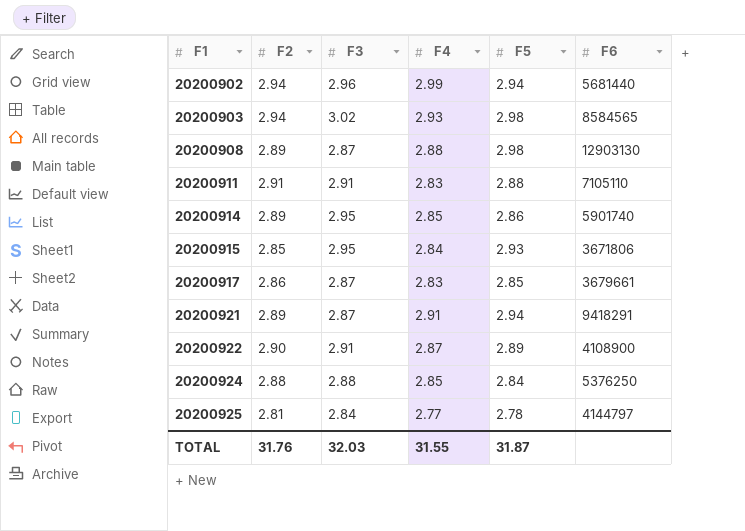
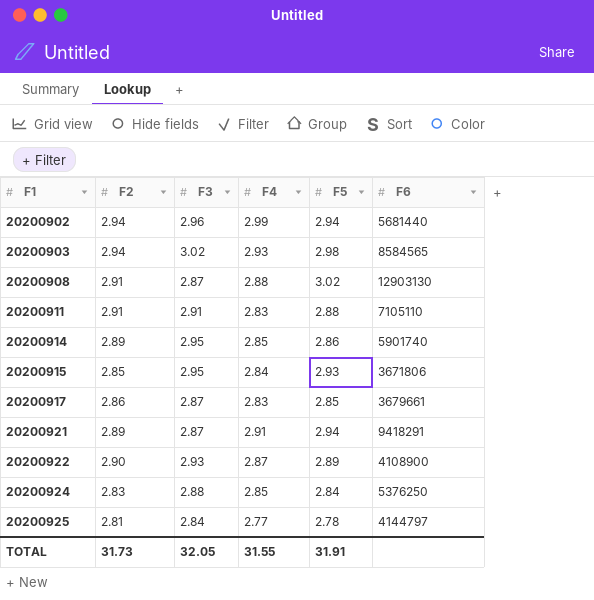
20200908 | F2: 2.89 -> 2.91
20200908 | F5: 2.98 -> 3.02
20200922 | F3: 2.91 -> 2.93
20200924 | F2: 2.88 -> 2.83
TOTAL | F2: 31.76 -> 31.73
TOTAL | F3: 32.03 -> 32.05
TOTAL | F5: 31.87 -> 31.91

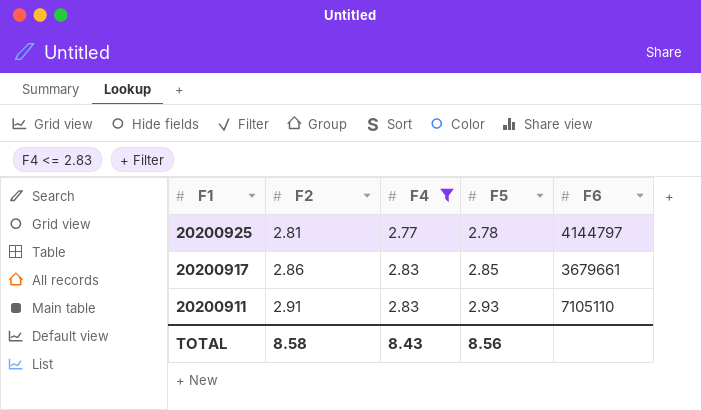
filter: none -> F4 <= 2.83
row order: F1 ascending -> F1 descending
column F3 | position: 3 -> none
20200911 | F5: 2.88 -> 2.93
TOTAL | F2: 31.73 -> 8.58
TOTAL | F4: 31.55 -> 8.43
TOTAL | F5: 31.91 -> 8.56

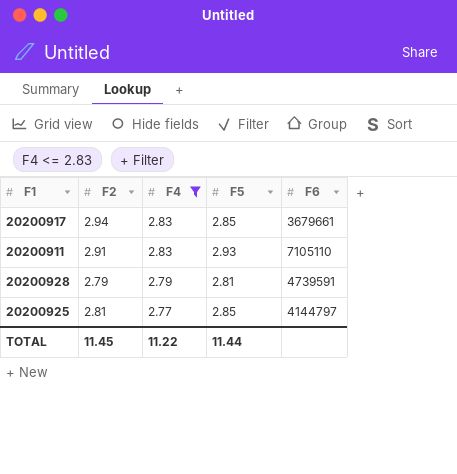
row order: F1 descending -> F4 descending
20200917 | F2: 2.86 -> 2.94
row 20200928: none -> 2.79 | 2.79 | 2.81 | 4739591
20200925 | F5: 2.78 -> 2.85
TOTAL | F2: 8.58 -> 11.45
TOTAL | F4: 8.43 -> 11.22
TOTAL | F5: 8.56 -> 11.44

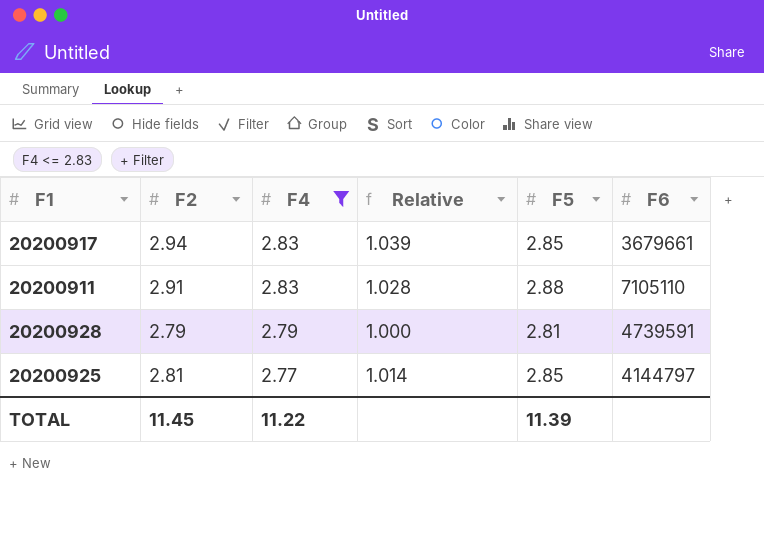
column Relative | formula: none -> [F2] / [F4]
20200911 | F5: 2.93 -> 2.88
TOTAL | F5: 11.44 -> 11.39

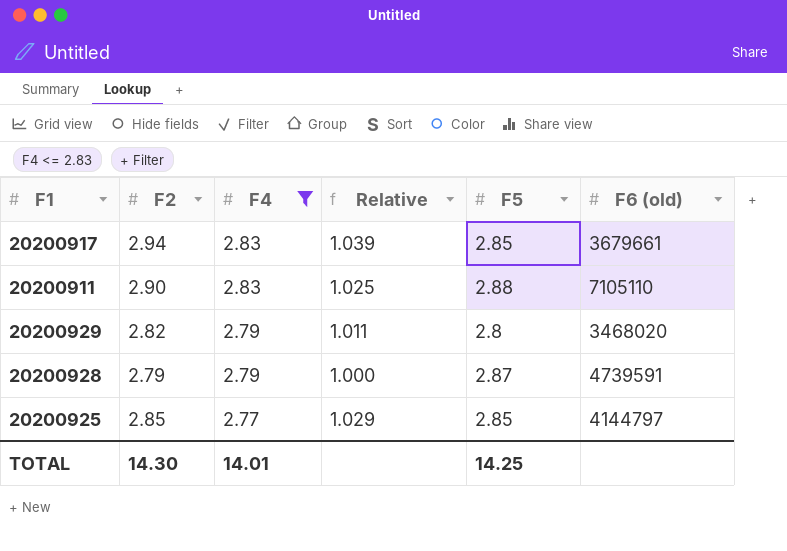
column name: F6 -> F6 (old)
20200911 | F2: 2.91 -> 2.90
20200911 | Relative: 1.028 -> 1.025
row 20200929: none -> 2.82 | 2.79 | 1.011 | 2.8 | 3468020
20200928 | F5: 2.81 -> 2.87
20200925 | F2: 2.81 -> 2.85
20200925 | Relative: 1.014 -> 1.029
TOTAL | F2: 11.45 -> 14.30
TOTAL | F4: 11.22 -> 14.01
TOTAL | F5: 11.39 -> 14.25

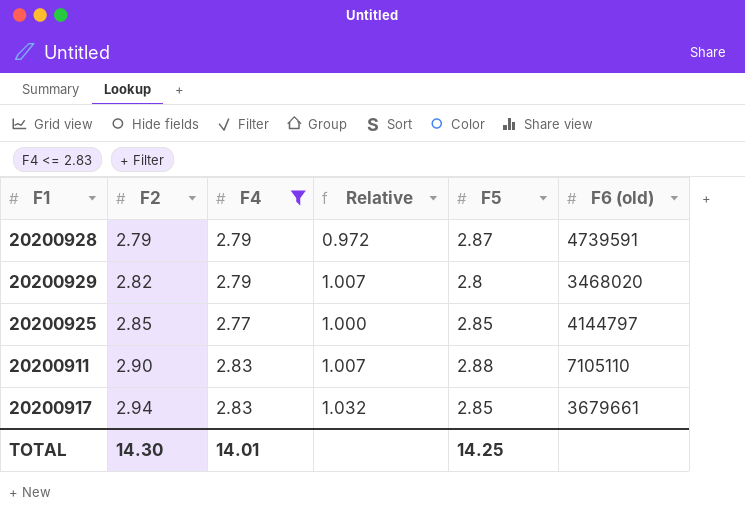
row order: F4 descending -> F2 ascending
column Relative | formula: [F2] / [F4] -> [F2] / [F5]

